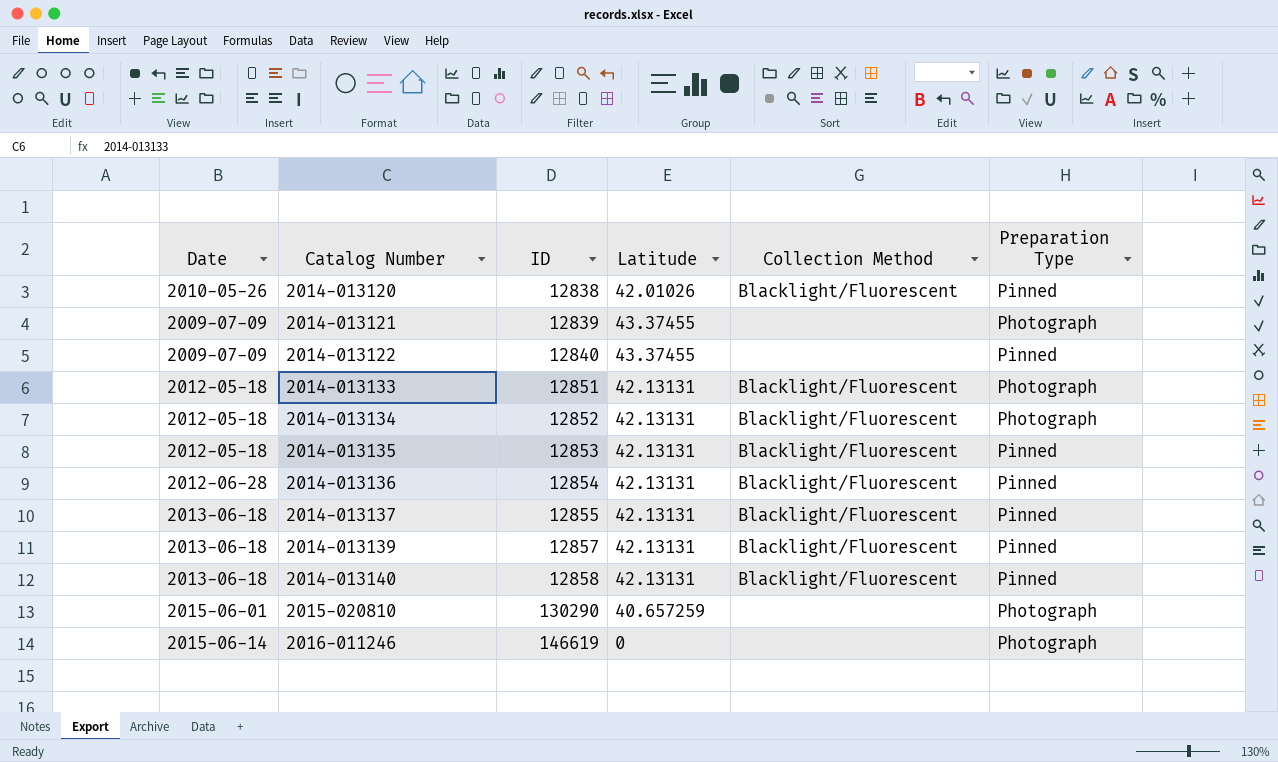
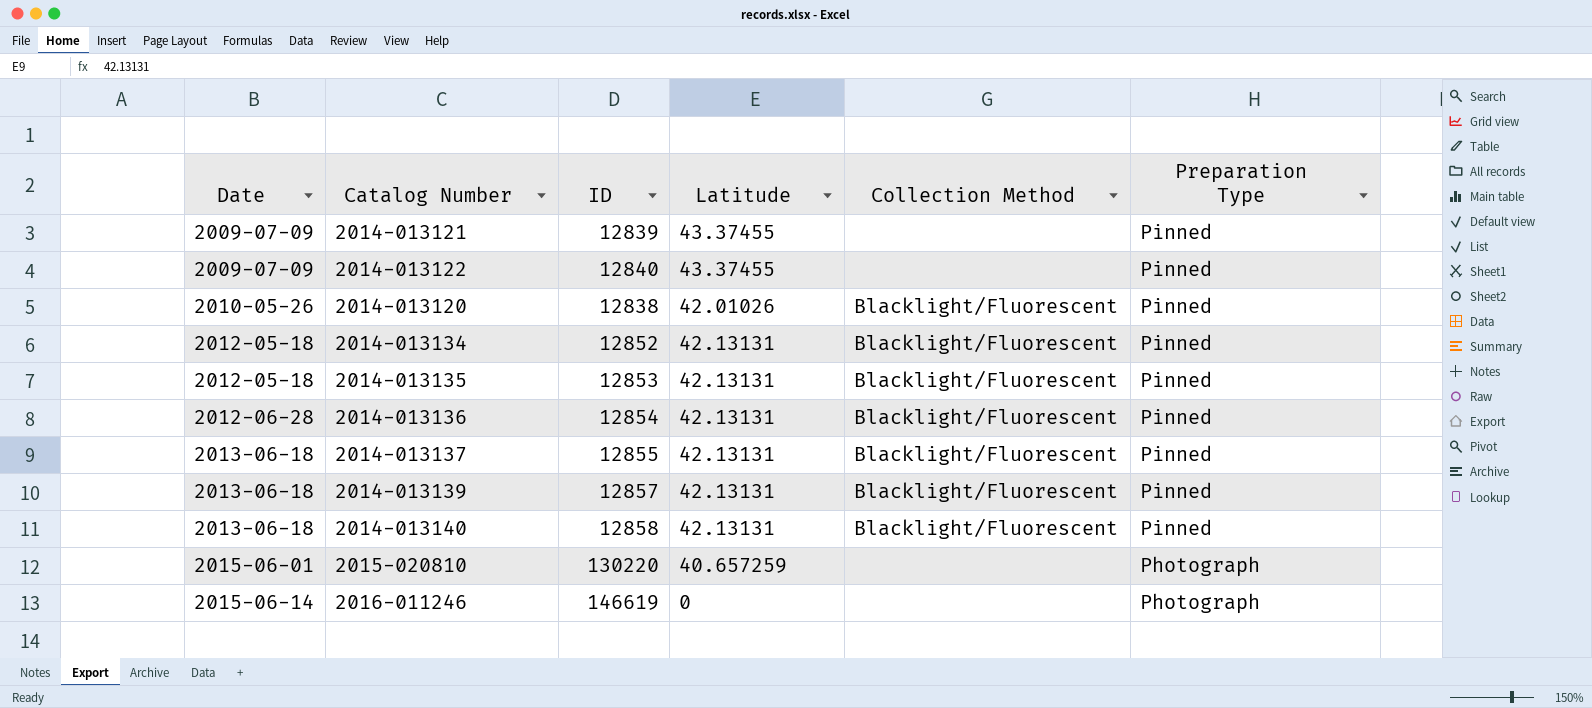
row order: Catalog Number ascending -> Date ascending
row 2014-013133: 2012-05-18 | 12851 | 42.13131 | Blacklight/Fluorescent | Photograph -> none
2014-013121 | Preparation Type: Photograph -> Pinned
2014-013134 | Preparation Type: Photograph -> Pinned
2015-020810 | ID: 130290 -> 130220

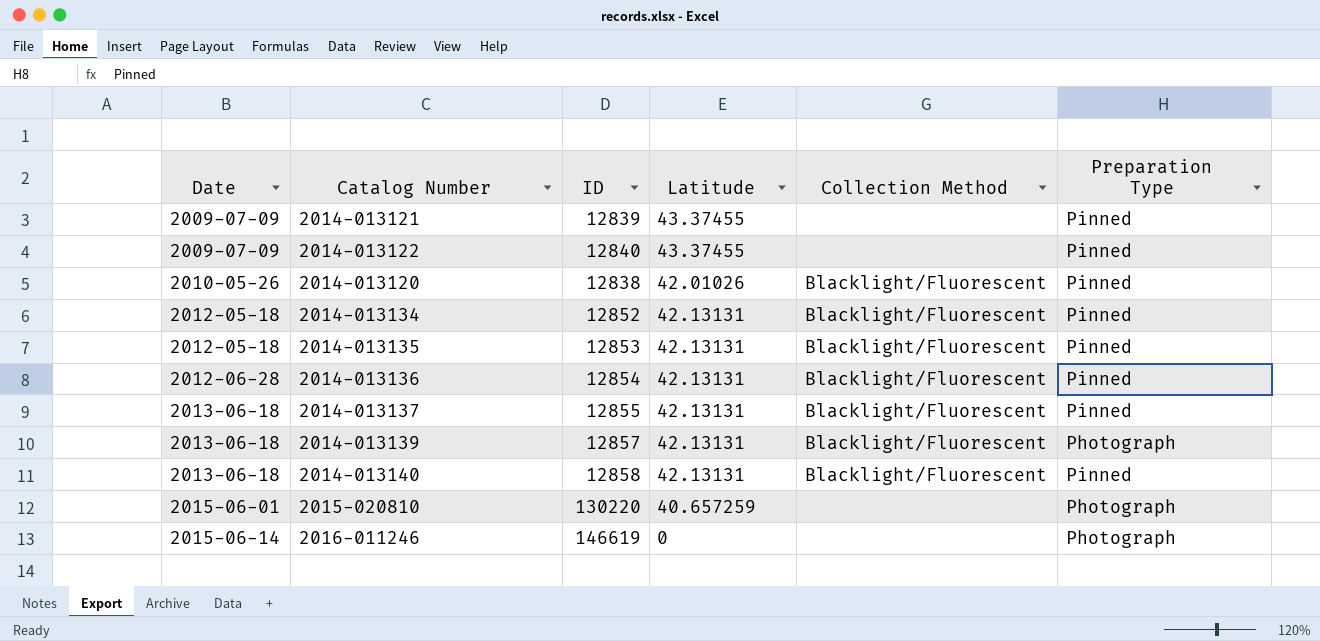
2014-013139 | Preparation Type: Pinned -> Photograph

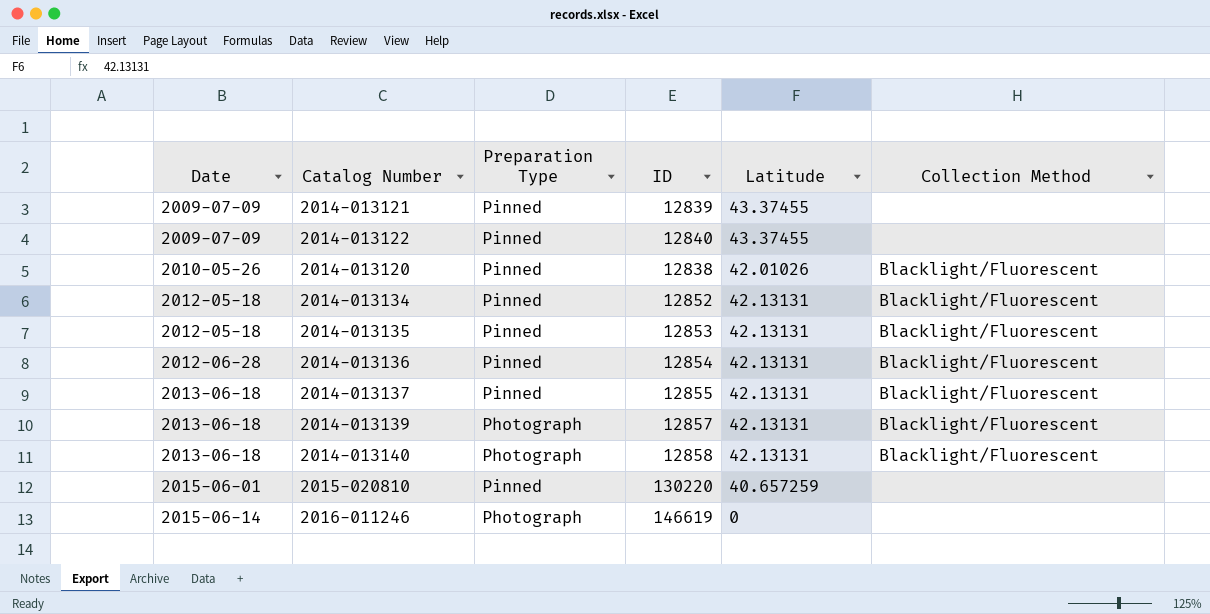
column Preparation Type | position: 6 -> 3
2014-013140 | Preparation Type: Pinned -> Photograph
2015-020810 | Preparation Type: Photograph -> Pinned

